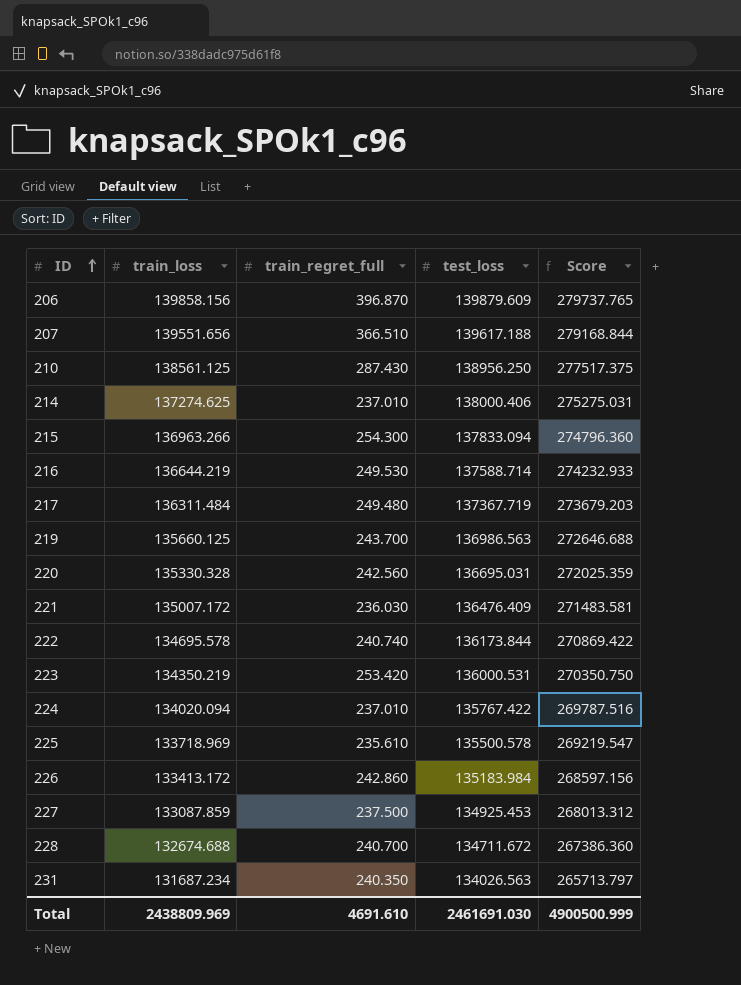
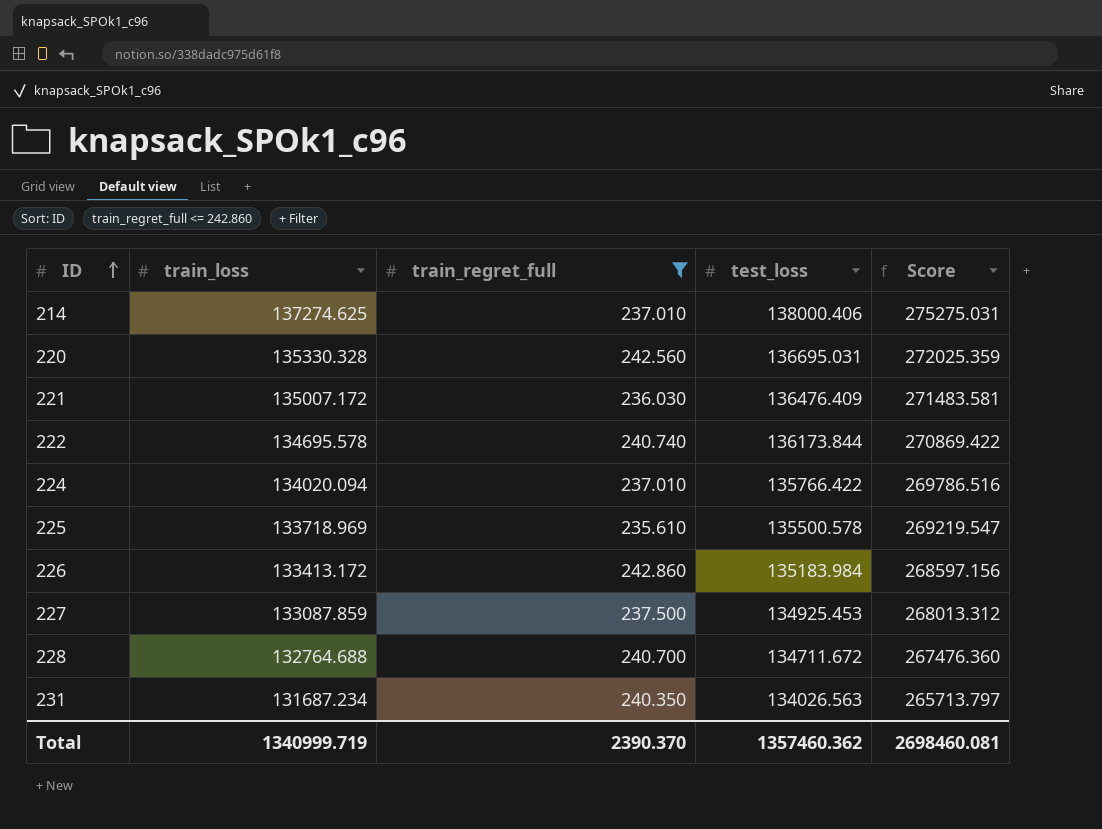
filter: none -> train_regret_full <= 242.860
224 | test_loss: 135767.422 -> 135766.422
224 | Score: 269787.516 -> 269786.516
228 | train_loss: 132674.688 -> 132764.688
228 | Score: 267386.360 -> 267476.360
Total | train_loss: 2438809.969 -> 1340999.719
Total | train_regret_full: 4691.610 -> 2390.370
Total | test_loss: 2461691.030 -> 1357460.362
Total | Score: 4900500.999 -> 2698460.081

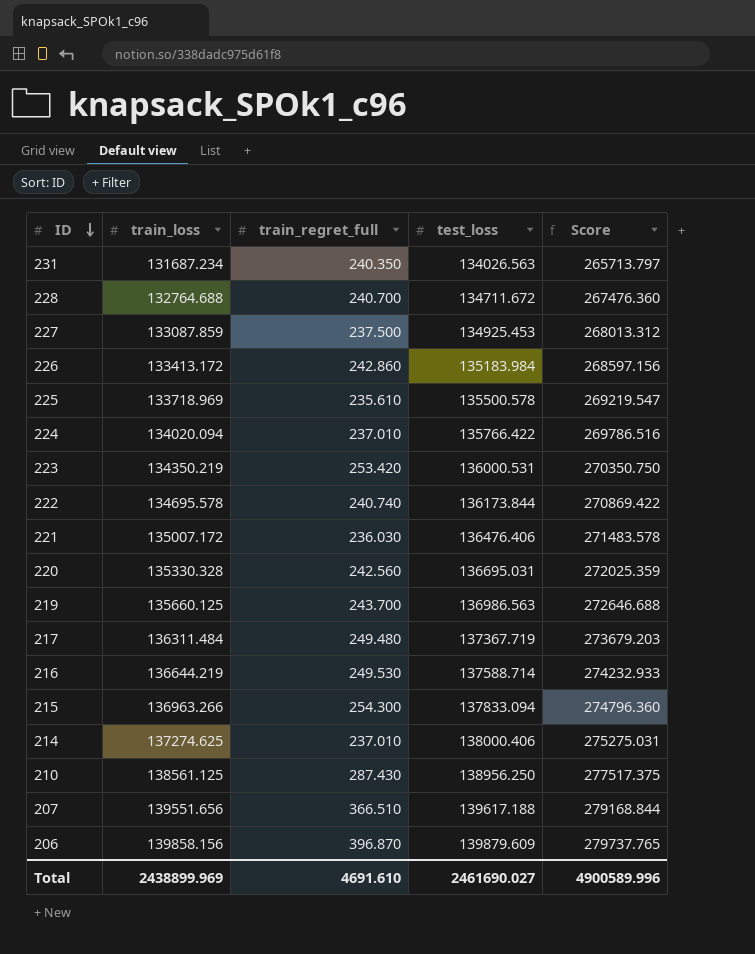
filter: train_regret_full <= 242.860 -> none
row order: ID ascending -> ID descending
221 | test_loss: 136476.409 -> 136476.406
221 | Score: 271483.581 -> 271483.578
Total | train_loss: 1340999.719 -> 2438899.969
Total | train_regret_full: 2390.370 -> 4691.610
Total | test_loss: 1357460.362 -> 2461690.027
Total | Score: 2698460.081 -> 4900589.996

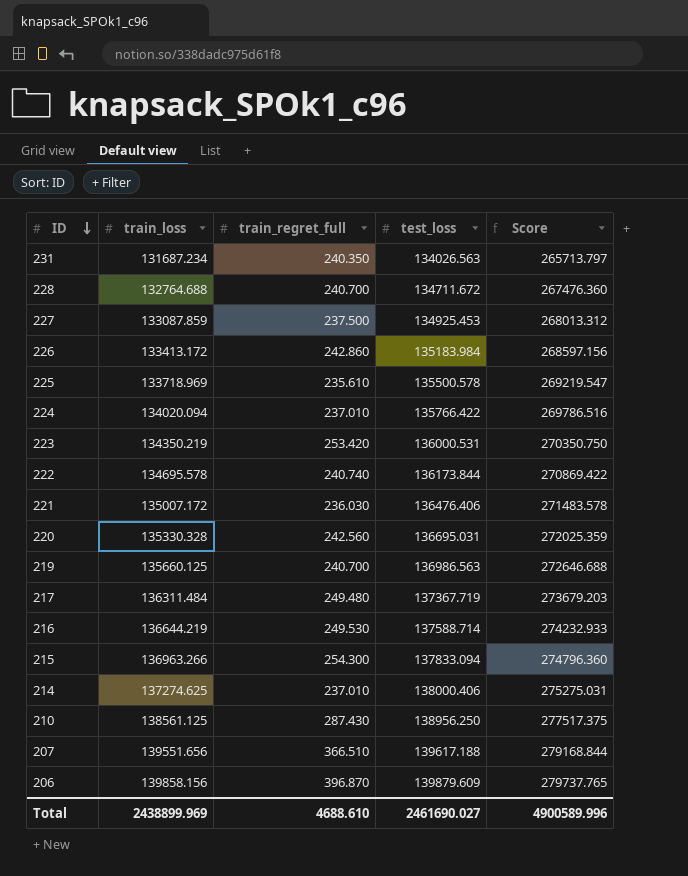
219 | train_regret_full: 243.700 -> 240.700
Total | train_regret_full: 4691.610 -> 4688.610

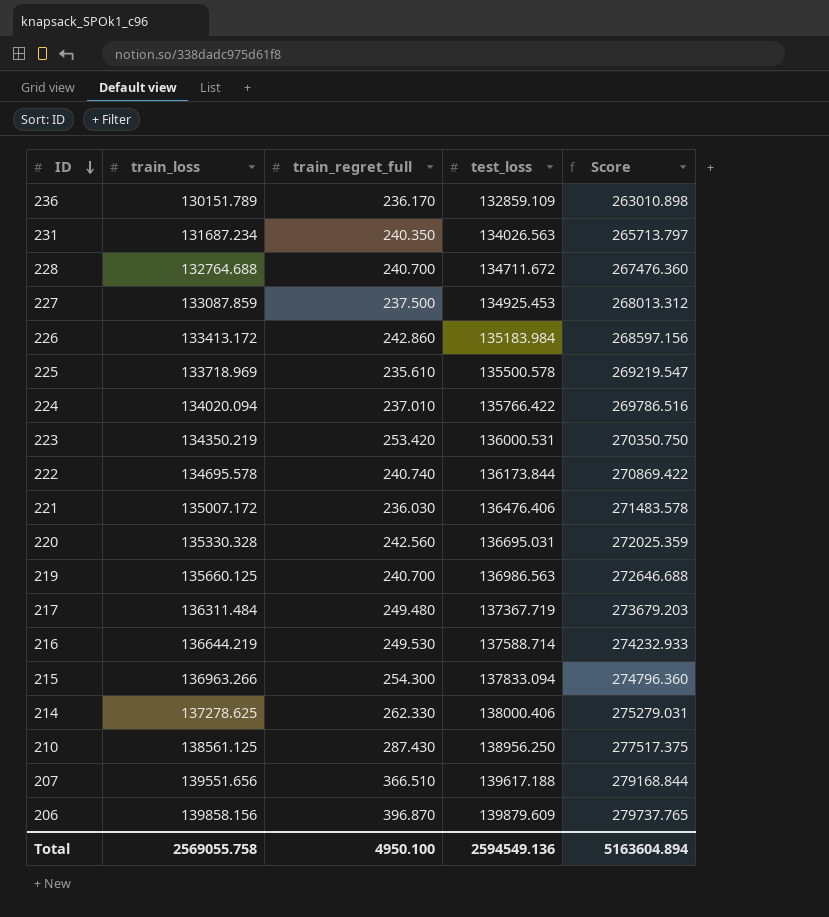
row 236: none -> 130151.789 | 236.170 | 132859.109 | 263010.898
214 | train_loss: 137274.625 -> 137278.625
214 | train_regret_full: 237.010 -> 262.330
214 | Score: 275275.031 -> 275279.031
Total | train_loss: 2438899.969 -> 2569055.758
Total | train_regret_full: 4688.610 -> 4950.100
Total | test_loss: 2461690.027 -> 2594549.136
Total | Score: 4900589.996 -> 5163604.894

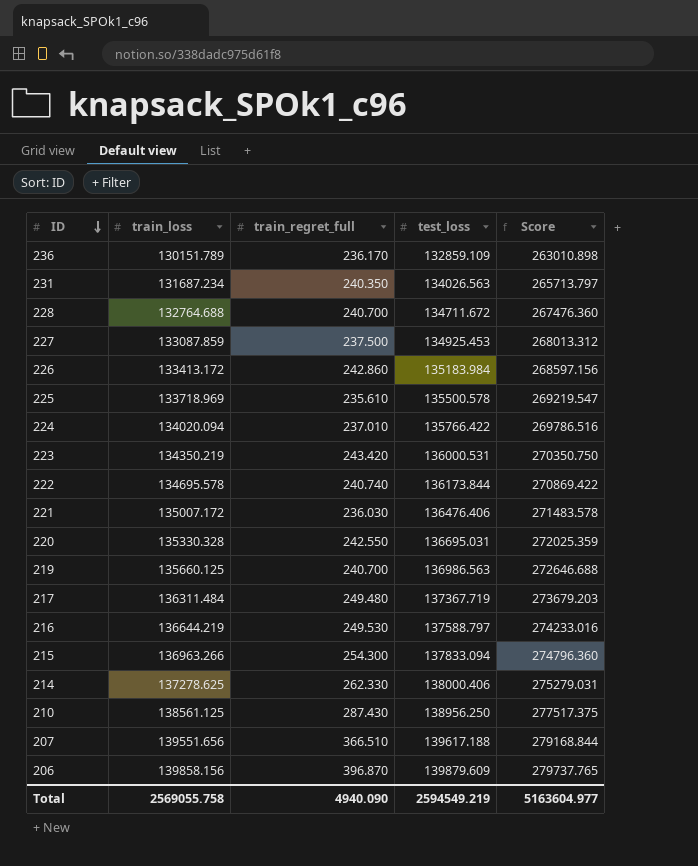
223 | train_regret_full: 253.420 -> 243.420
220 | train_regret_full: 242.560 -> 242.550
216 | test_loss: 137588.714 -> 137588.797
216 | Score: 274232.933 -> 274233.016
Total | train_regret_full: 4950.100 -> 4940.090
Total | test_loss: 2594549.136 -> 2594549.219
Total | Score: 5163604.894 -> 5163604.977

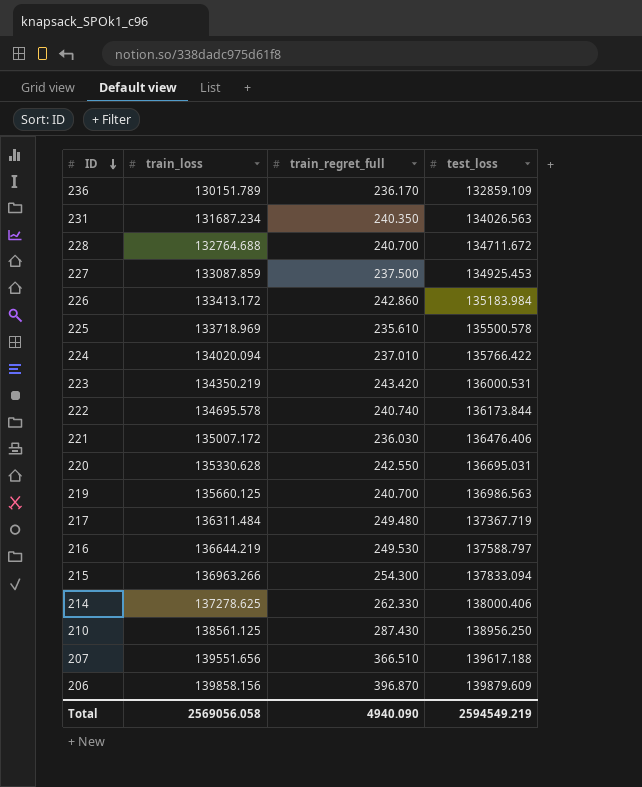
column Score | formula: [train_loss] + [test_loss] -> none
220 | train_loss: 135330.328 -> 135330.628
Total | train_loss: 2569055.758 -> 2569056.058

